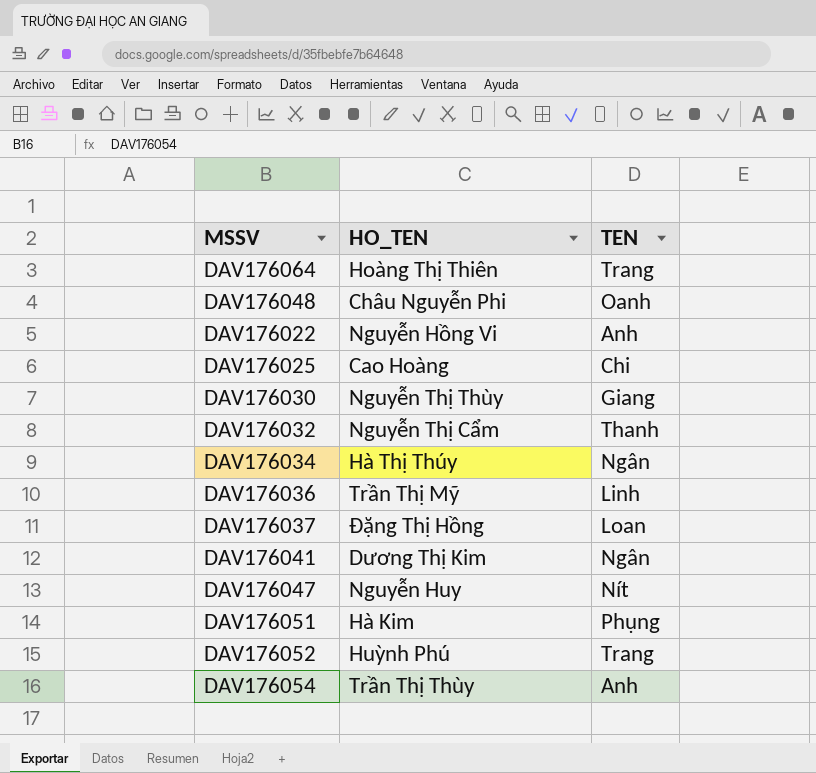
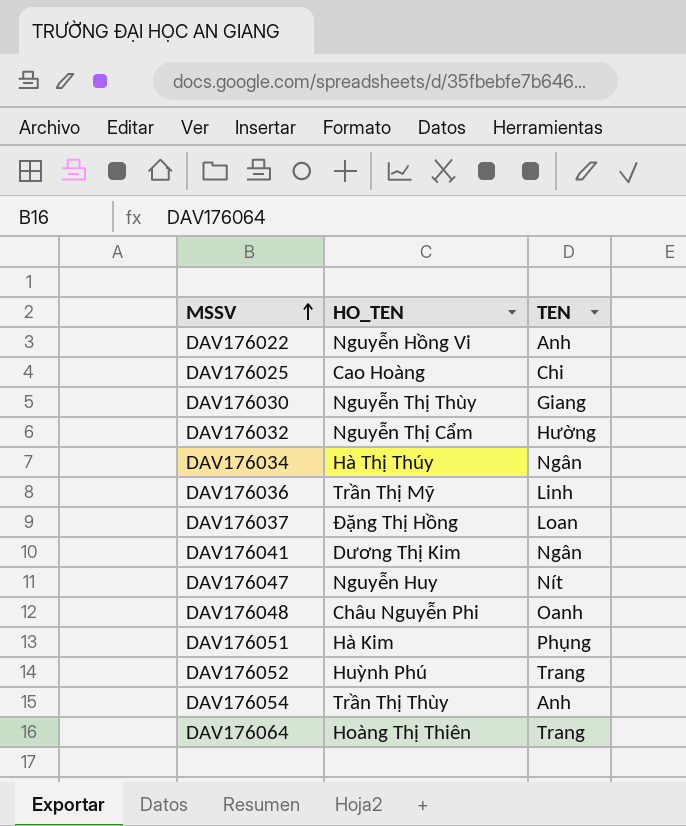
row order: none -> MSSV ascending
DAV176032 | TEN: Thanh -> Hường

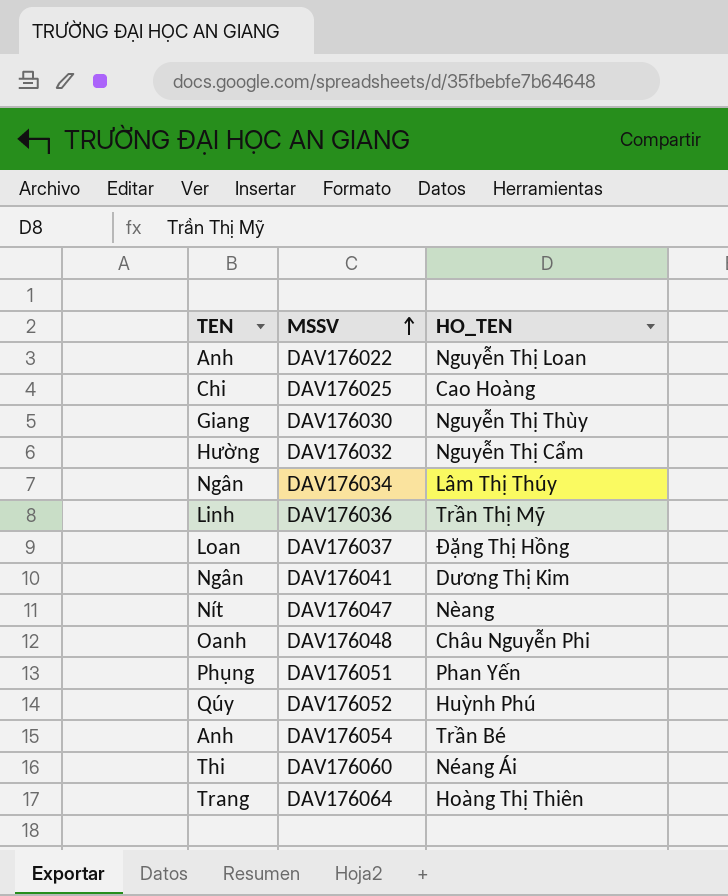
column TEN | position: 3 -> 1
DAV176022 | HO_TEN: Nguyễn Hồng Vi -> Nguyễn Thị Loan
DAV176034 | HO_TEN: Hà Thị Thúy -> Lâm Thị Thúy
DAV176047 | HO_TEN: Nguyễn Huy -> Nèang
DAV176051 | HO_TEN: Hà Kim -> Phan Yến
DAV176052 | TEN: Trang -> Qúy
DAV176054 | HO_TEN: Trần Thị Thùy -> Trần Bé
row DAV176060: none -> Thi | Néang Ái

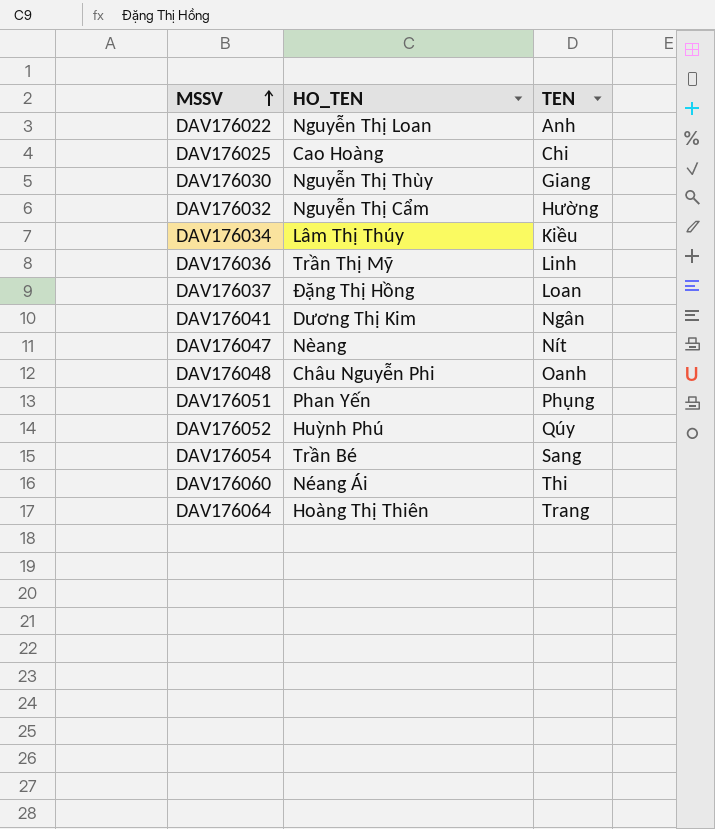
column TEN | position: 1 -> 3
DAV176034 | TEN: Ngân -> Kiều
DAV176054 | TEN: Anh -> Sang

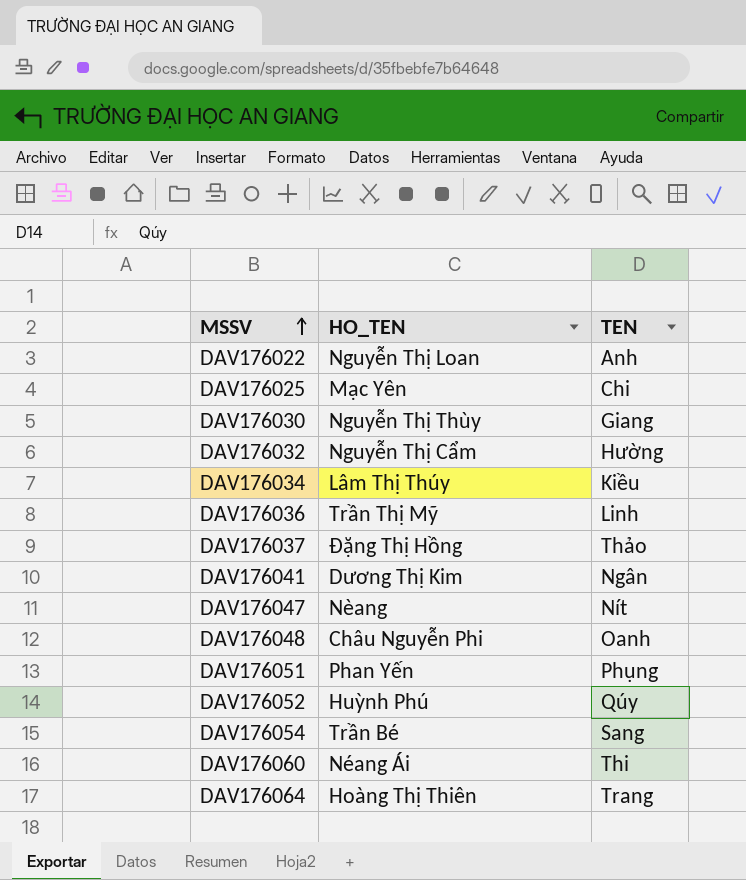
DAV176025 | HO_TEN: Cao Hoàng -> Mạc Yên
DAV176037 | TEN: Loan -> Thảo

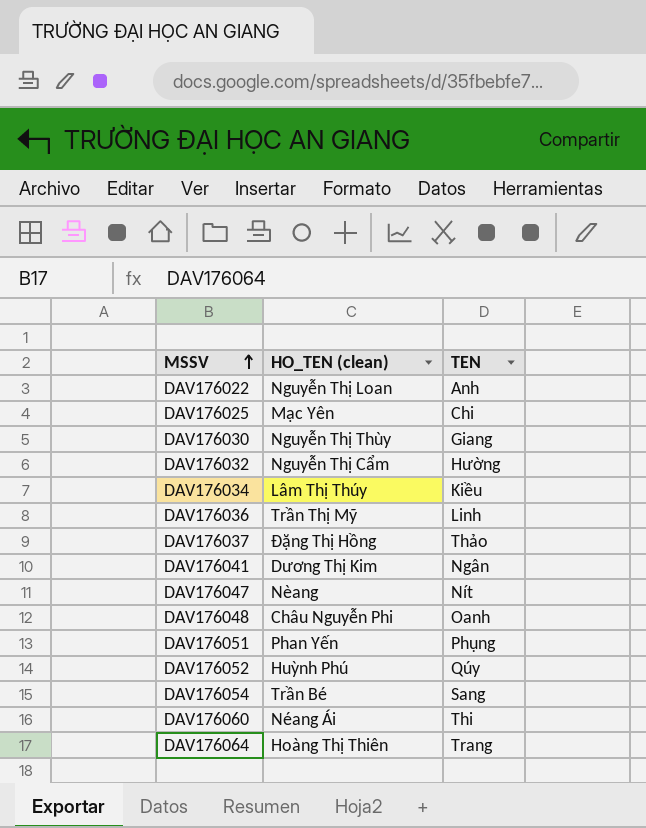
column name: HO_TEN -> HO_TEN (clean)

